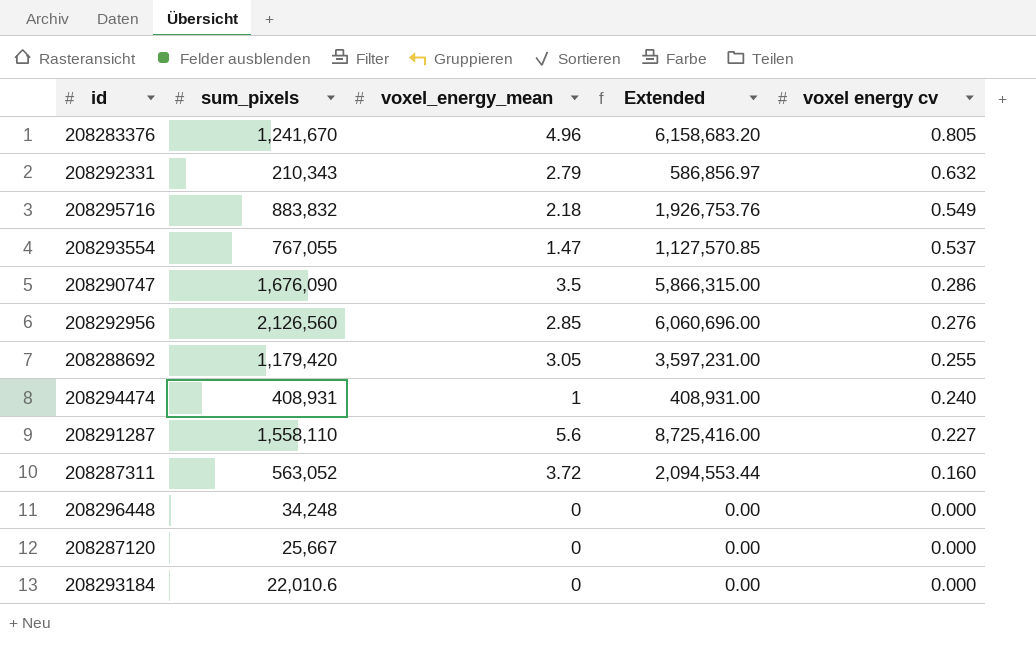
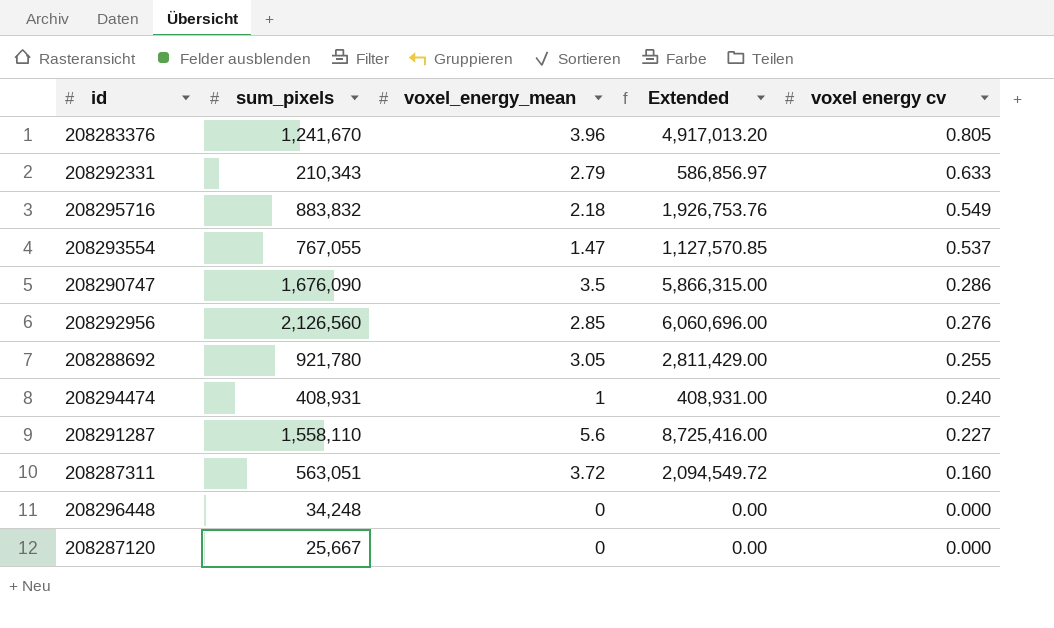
row 208293184: 22,010.6 | 0 | 0.00 | 0.000 -> none
208283376 | voxel_energy_mean: 4.96 -> 3.96
208283376 | Extended: 6,158,683.20 -> 4,917,013.20
208292331 | voxel energy cv: 0.632 -> 0.633
208288692 | sum_pixels: 1,179,420 -> 921,780
208288692 | Extended: 3,597,231.00 -> 2,811,429.00
208287311 | sum_pixels: 563,052 -> 563,051
208287311 | Extended: 2,094,553.44 -> 2,094,549.72

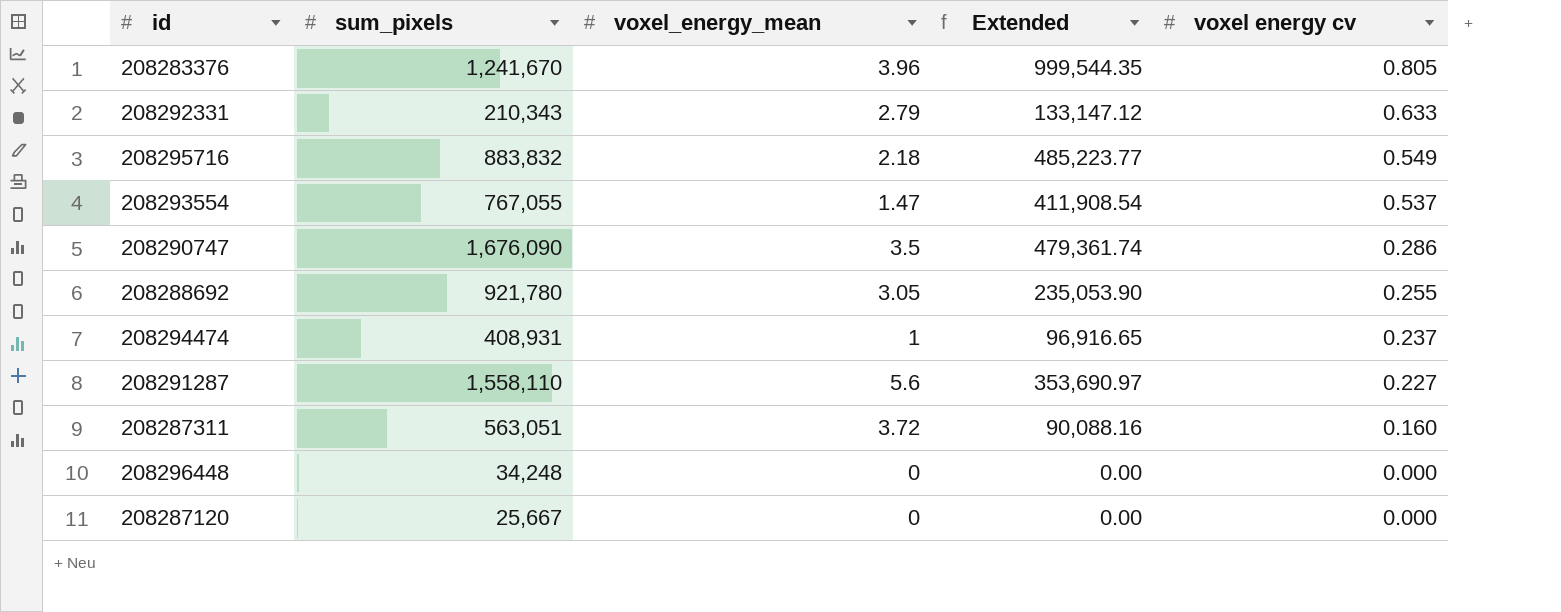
column Extended | formula: [sum_pixels] * [voxel_energy_mean] -> [sum_pixels] * [voxel energy cv]
row 208292956: 2,126,560 | 2.85 | 6,060,696.00 | 0.276 -> none
208294474 | voxel energy cv: 0.240 -> 0.237

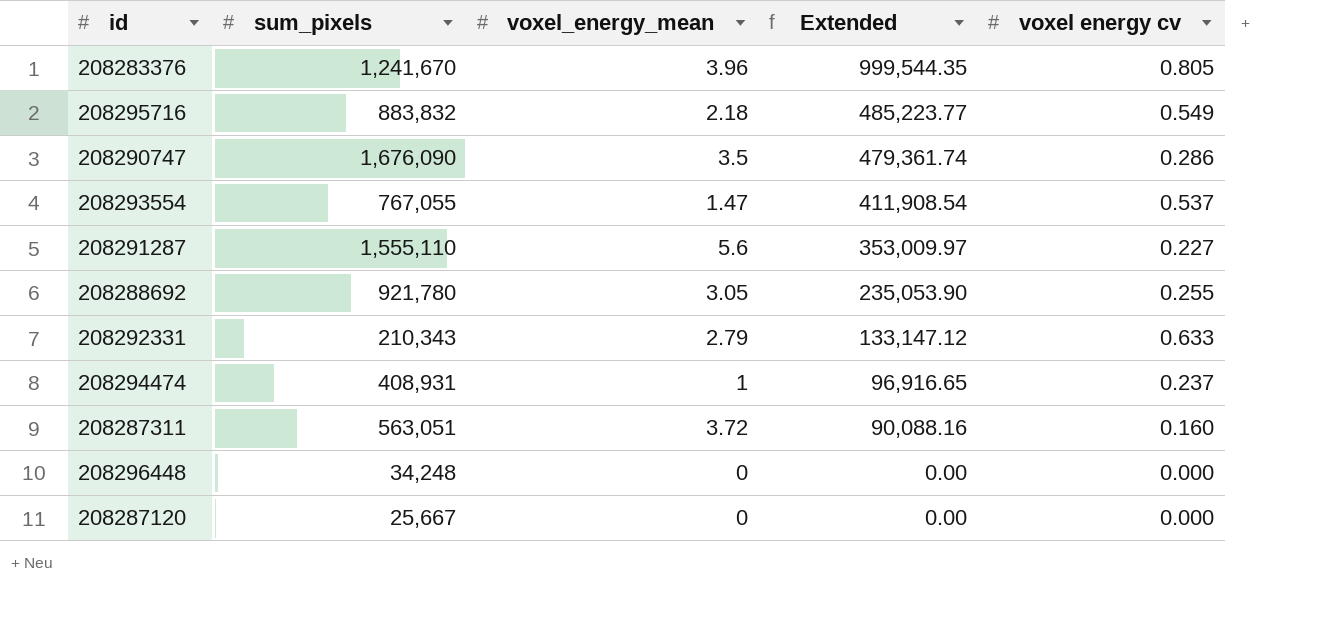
row order: voxel energy cv descending -> Extended descending
208291287 | sum_pixels: 1,558,110 -> 1,555,110
208291287 | Extended: 353,690.97 -> 353,009.97

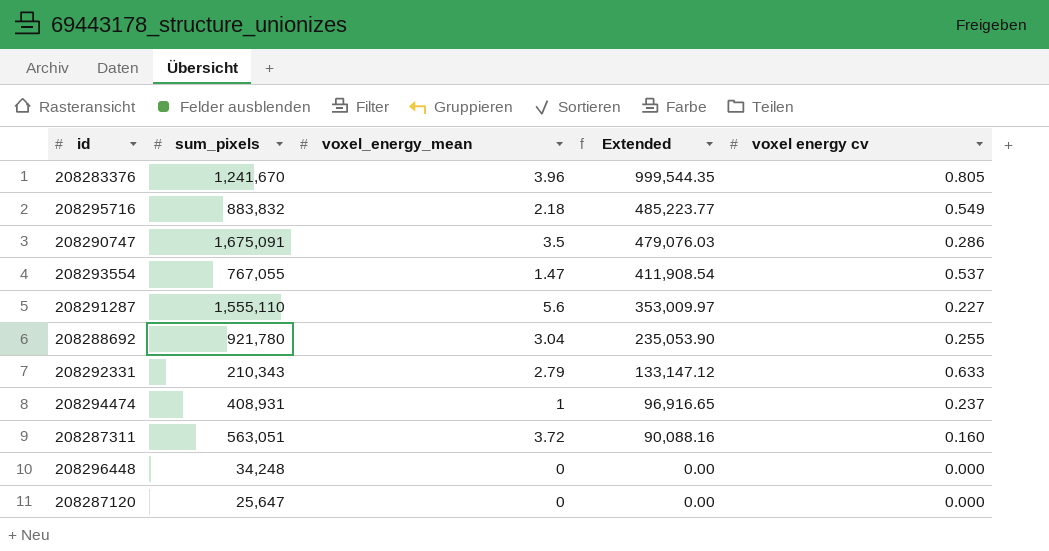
208290747 | sum_pixels: 1,676,090 -> 1,675,091
208290747 | Extended: 479,361.74 -> 479,076.03
208288692 | voxel_energy_mean: 3.05 -> 3.04
208287120 | sum_pixels: 25,667 -> 25,647

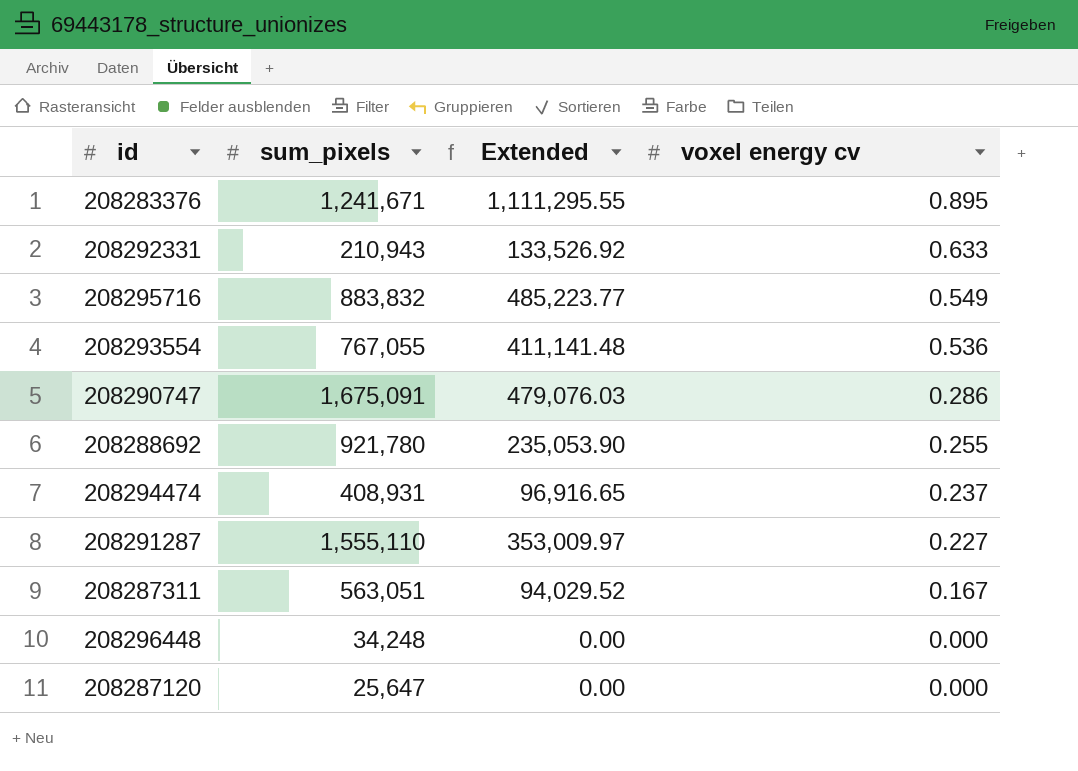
row order: Extended descending -> voxel energy cv descending
column voxel_energy_mean | position: 3 -> none
208283376 | sum_pixels: 1,241,670 -> 1,241,671
208283376 | Extended: 999,544.35 -> 1,111,295.55
208283376 | voxel energy cv: 0.805 -> 0.895
208292331 | sum_pixels: 210,343 -> 210,943
208292331 | Extended: 133,147.12 -> 133,526.92
208293554 | Extended: 411,908.54 -> 411,141.48
208293554 | voxel energy cv: 0.537 -> 0.536
208287311 | Extended: 90,088.16 -> 94,029.52
208287311 | voxel energy cv: 0.160 -> 0.167

